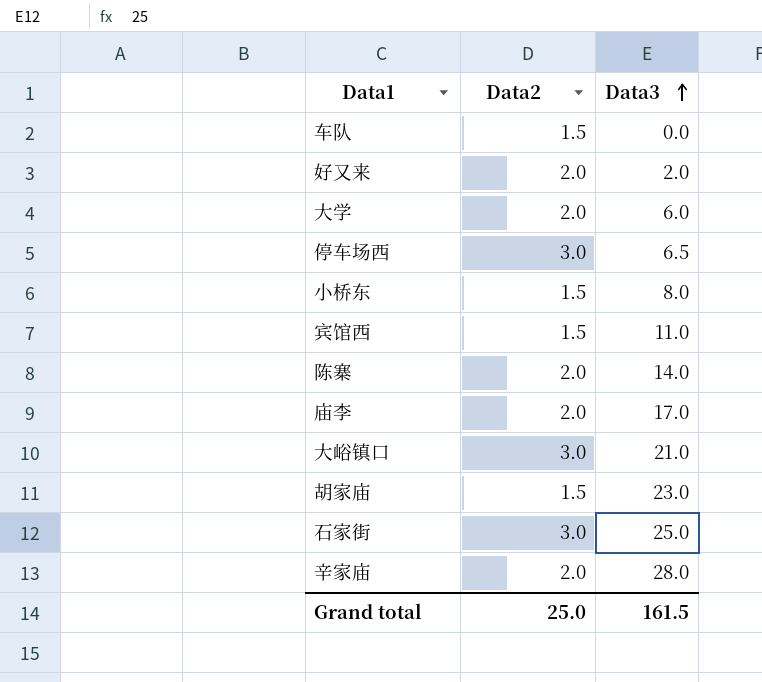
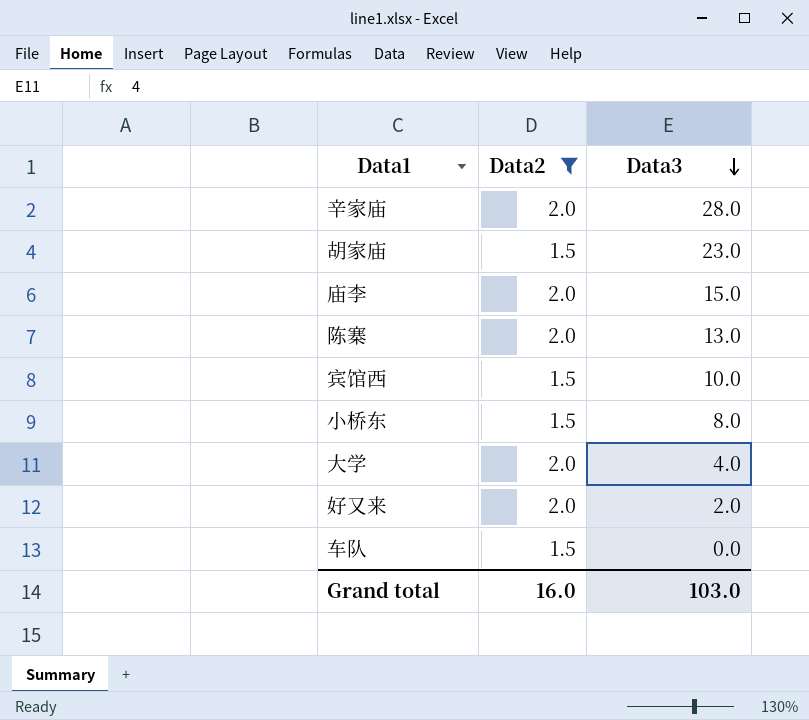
filter: none -> Data2 != 3.0
row order: Data3 ascending -> Data3 descending
庙李 | Data3: 17.0 -> 15.0
陈寨 | Data3: 14.0 -> 13.0
宾馆西 | Data3: 11.0 -> 10.0
大学 | Data3: 6.0 -> 4.0
Grand total | Data2: 25.0 -> 16.0
Grand total | Data3: 161.5 -> 103.0

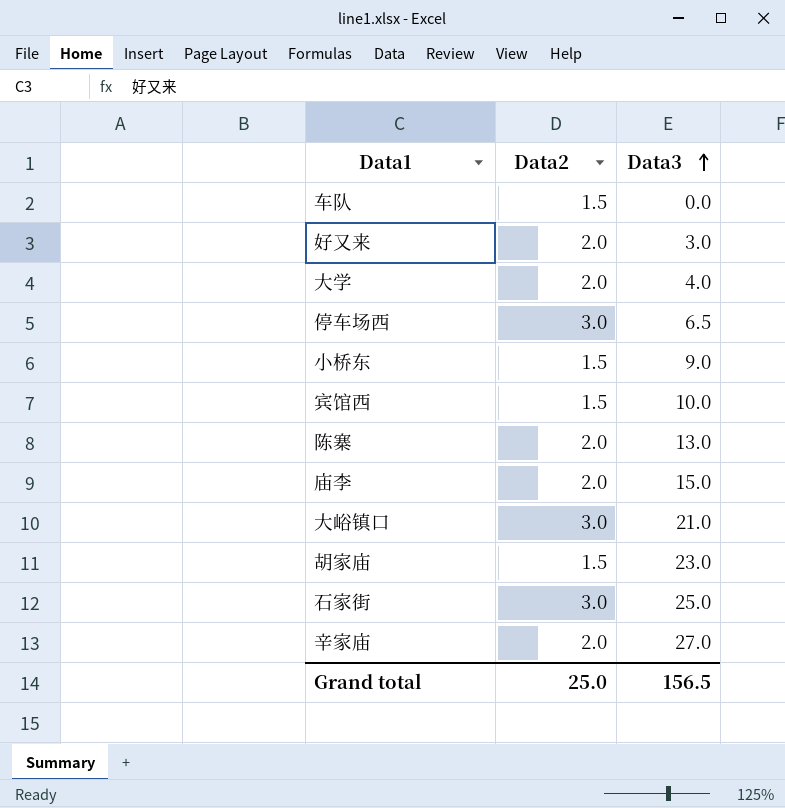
filter: Data2 != 3.0 -> none
row order: Data3 descending -> Data3 ascending
好又来 | Data3: 2.0 -> 3.0
小桥东 | Data3: 8.0 -> 9.0
辛家庙 | Data3: 28.0 -> 27.0
Grand total | Data2: 16.0 -> 25.0
Grand total | Data3: 103.0 -> 156.5

